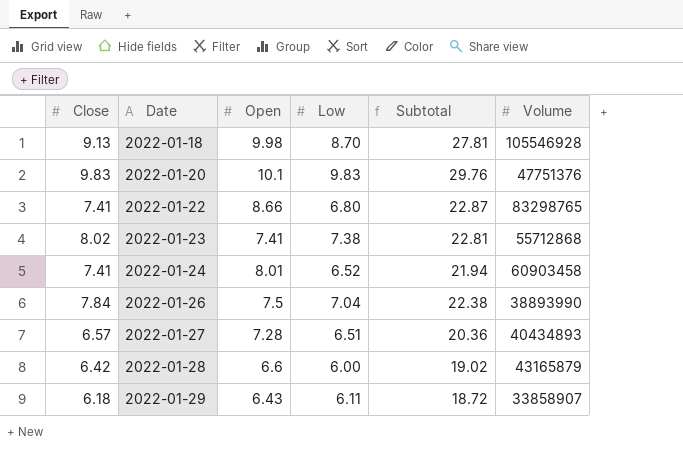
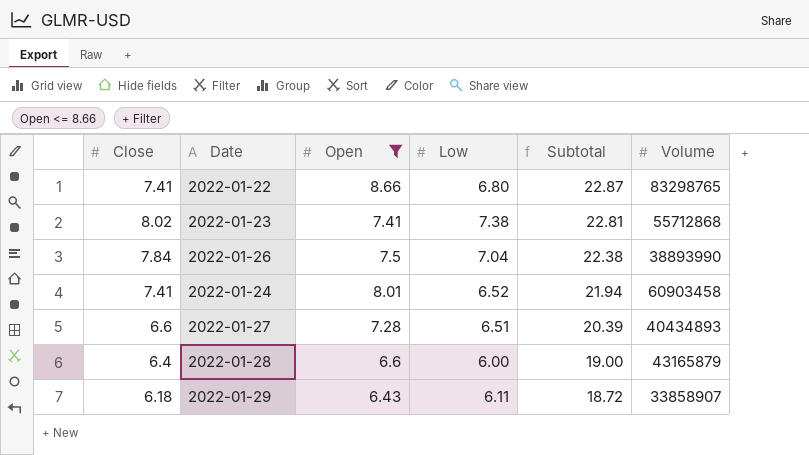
filter: none -> Open <= 8.66
row order: Date ascending -> Subtotal descending
2022-01-27 | Close: 6.57 -> 6.6
2022-01-27 | Subtotal: 20.36 -> 20.39
2022-01-28 | Close: 6.42 -> 6.4
2022-01-28 | Subtotal: 19.02 -> 19.00

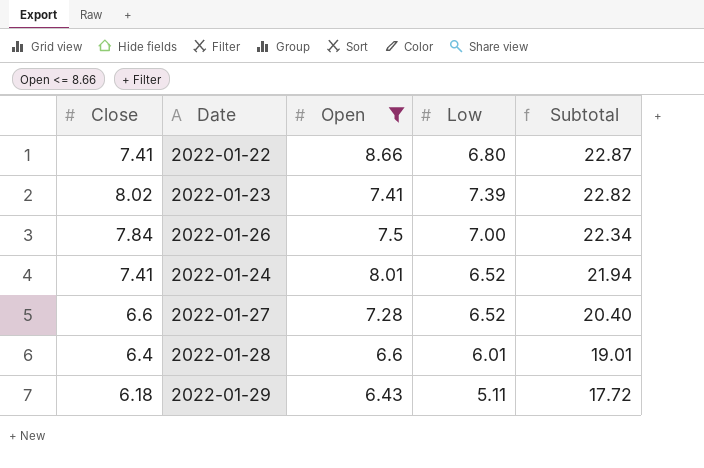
column Volume | position: 6 -> none
2022-01-23 | Low: 7.38 -> 7.39
2022-01-23 | Subtotal: 22.81 -> 22.82
2022-01-26 | Low: 7.04 -> 7.00
2022-01-26 | Subtotal: 22.38 -> 22.34
2022-01-27 | Low: 6.51 -> 6.52
2022-01-27 | Subtotal: 20.39 -> 20.40
2022-01-28 | Low: 6.00 -> 6.01
2022-01-28 | Subtotal: 19.00 -> 19.01
2022-01-29 | Low: 6.11 -> 5.11
2022-01-29 | Subtotal: 18.72 -> 17.72

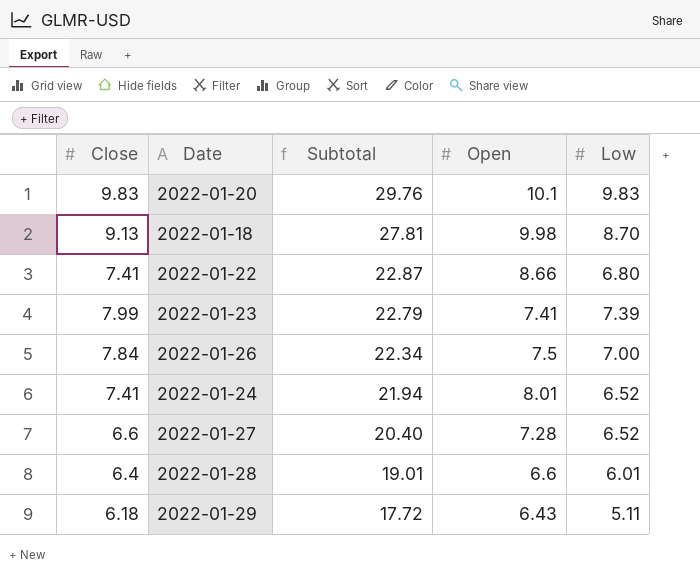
filter: Open <= 8.66 -> none
column Subtotal | position: 5 -> 3
2022-01-23 | Close: 8.02 -> 7.99
2022-01-23 | Subtotal: 22.82 -> 22.79

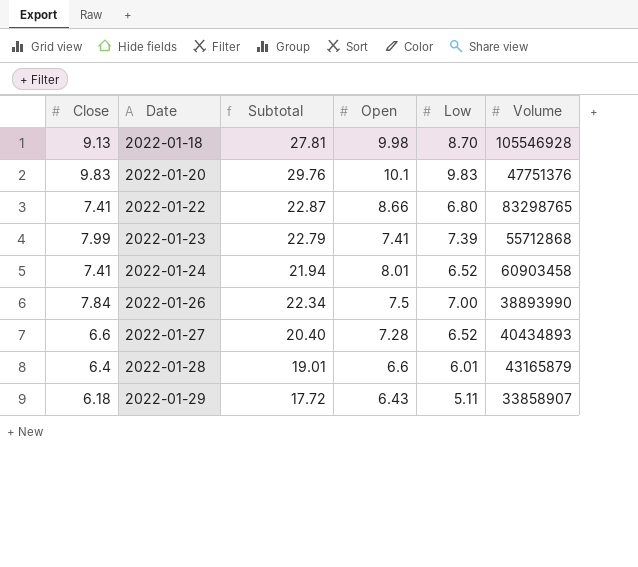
row order: Subtotal descending -> Date ascending
column Volume | position: none -> 6

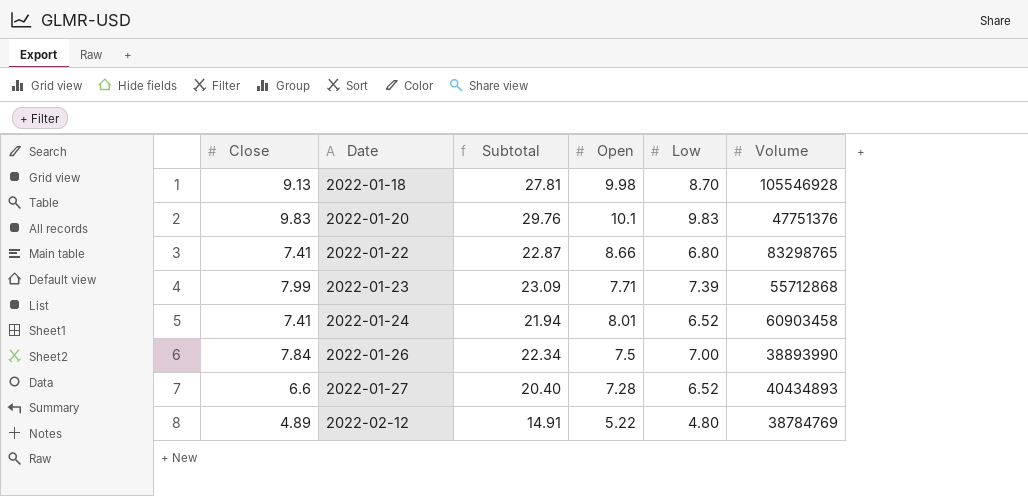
row 2022-01-28: 6.4 | 19.01 | 6.6 | 6.01 | 43165879 -> none
row 2022-01-29: 6.18 | 17.72 | 6.43 | 5.11 | 33858907 -> none
2022-01-23 | Subtotal: 22.79 -> 23.09
2022-01-23 | Open: 7.41 -> 7.71
row 2022-02-12: none -> 4.89 | 14.91 | 5.22 | 4.80 | 38784769

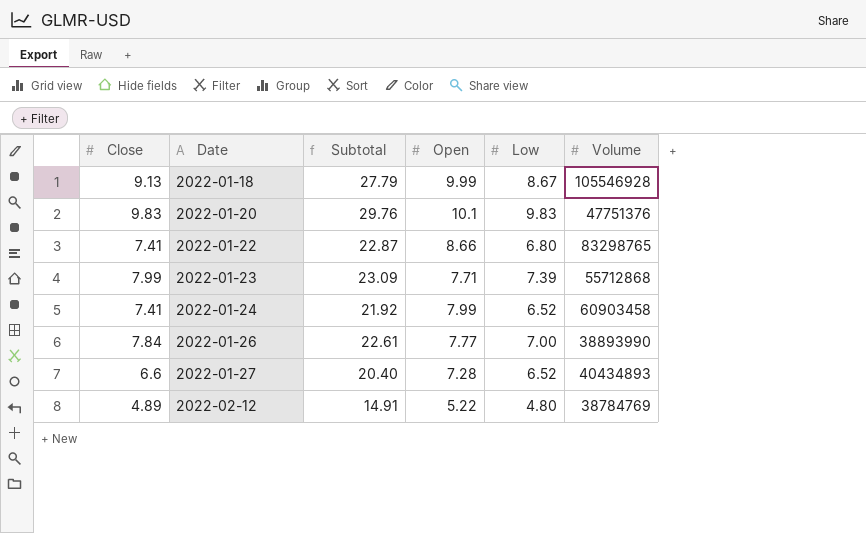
2022-01-18 | Subtotal: 27.81 -> 27.79
2022-01-18 | Open: 9.98 -> 9.99
2022-01-18 | Low: 8.70 -> 8.67
2022-01-24 | Subtotal: 21.94 -> 21.92
2022-01-24 | Open: 8.01 -> 7.99
2022-01-26 | Subtotal: 22.34 -> 22.61
2022-01-26 | Open: 7.5 -> 7.77

